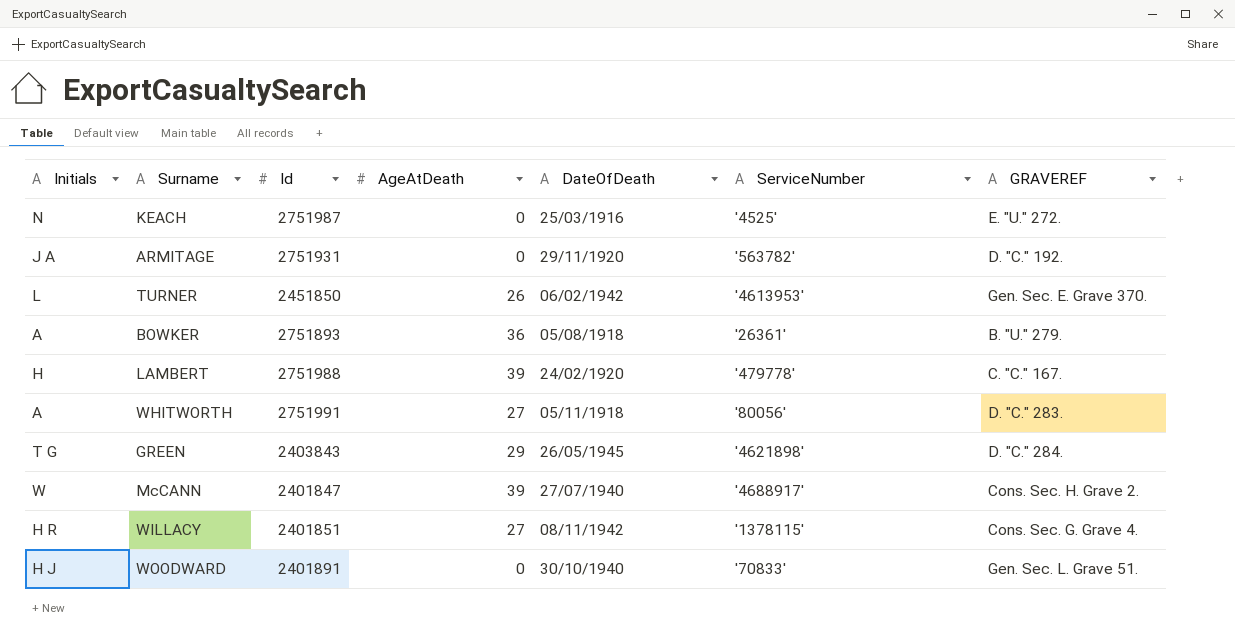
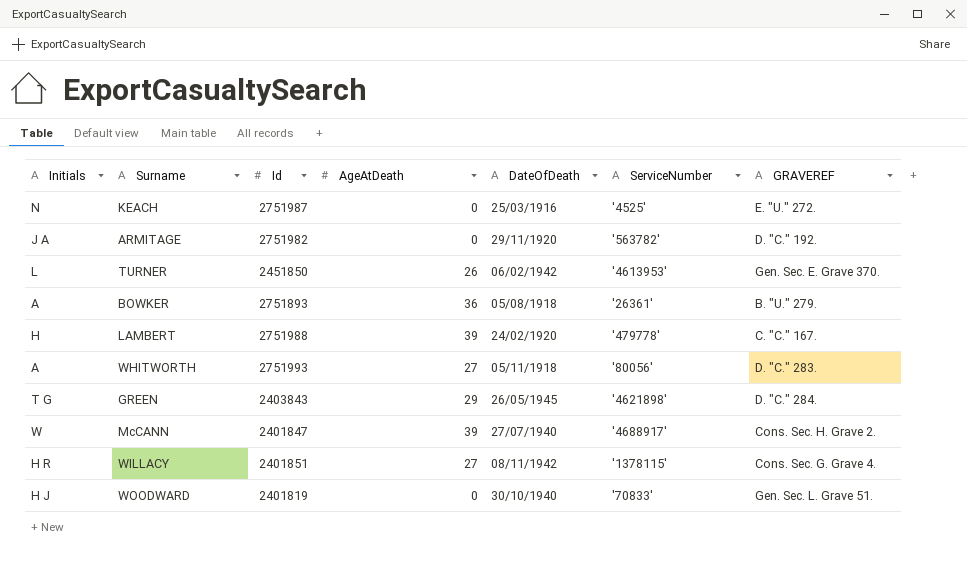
ARMITAGE | Id: 2751931 -> 2751982
WHITWORTH | Id: 2751991 -> 2751993
WOODWARD | Id: 2401891 -> 2401819

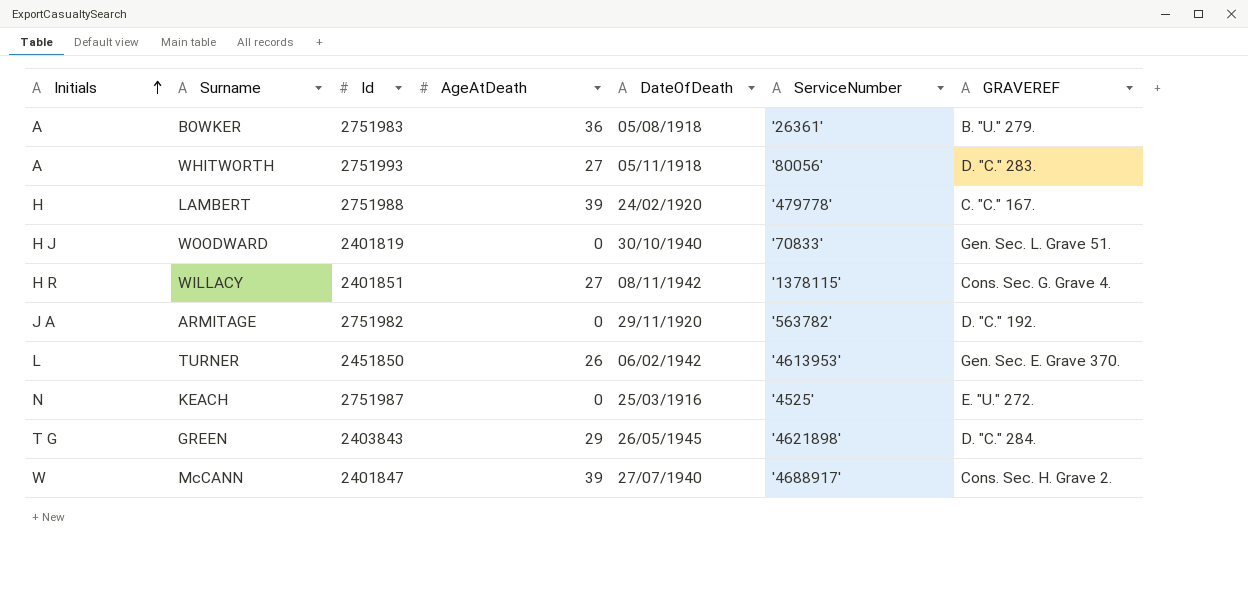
row order: none -> Initials ascending
BOWKER | Id: 2751893 -> 2751983

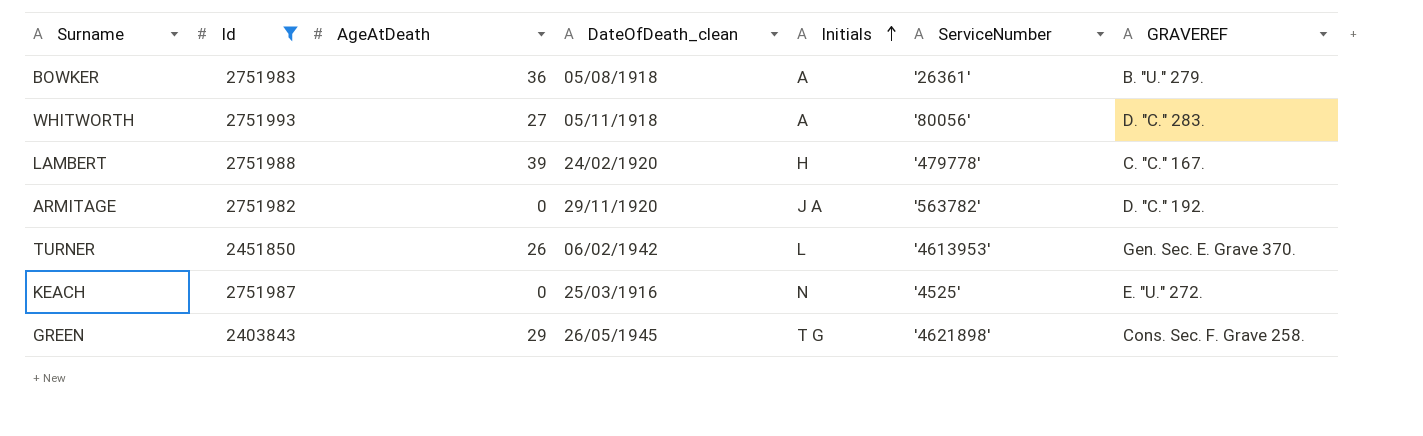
filter: none -> Id >= 2403843
column name: DateOfDeath -> DateOfDeath_clean
column Initials | position: 1 -> 5
GREEN | GRAVEREF: D. "C." 284. -> Cons. Sec. F. Grave 258.

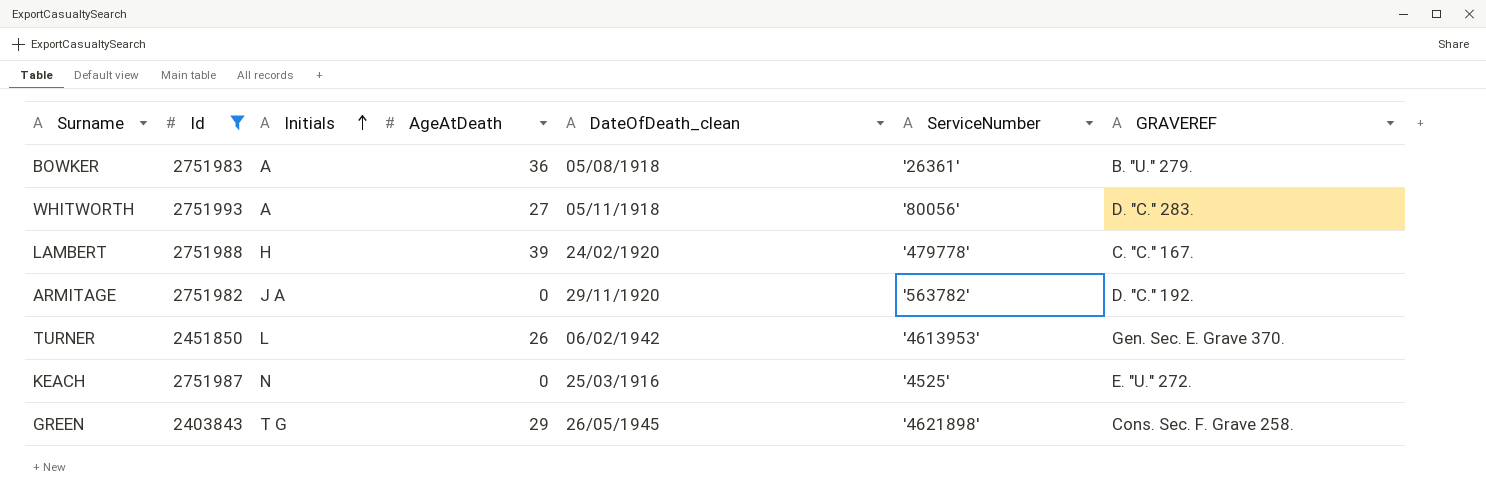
column Initials | position: 5 -> 3

